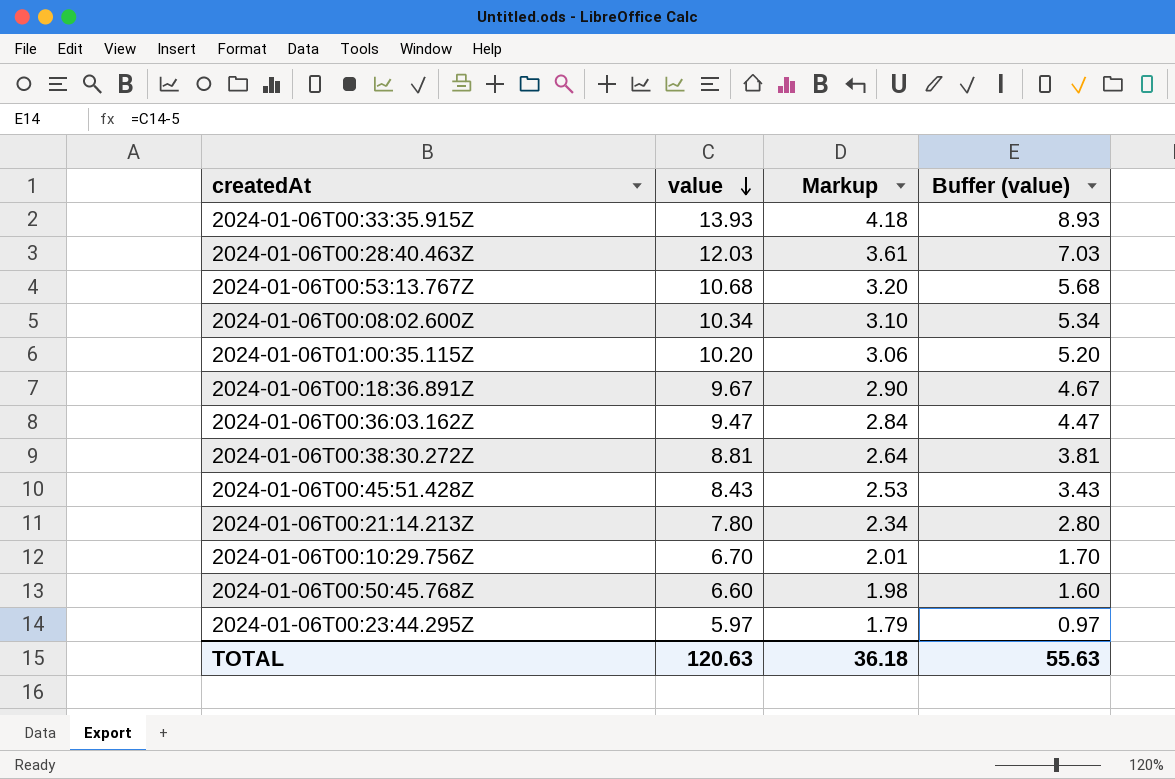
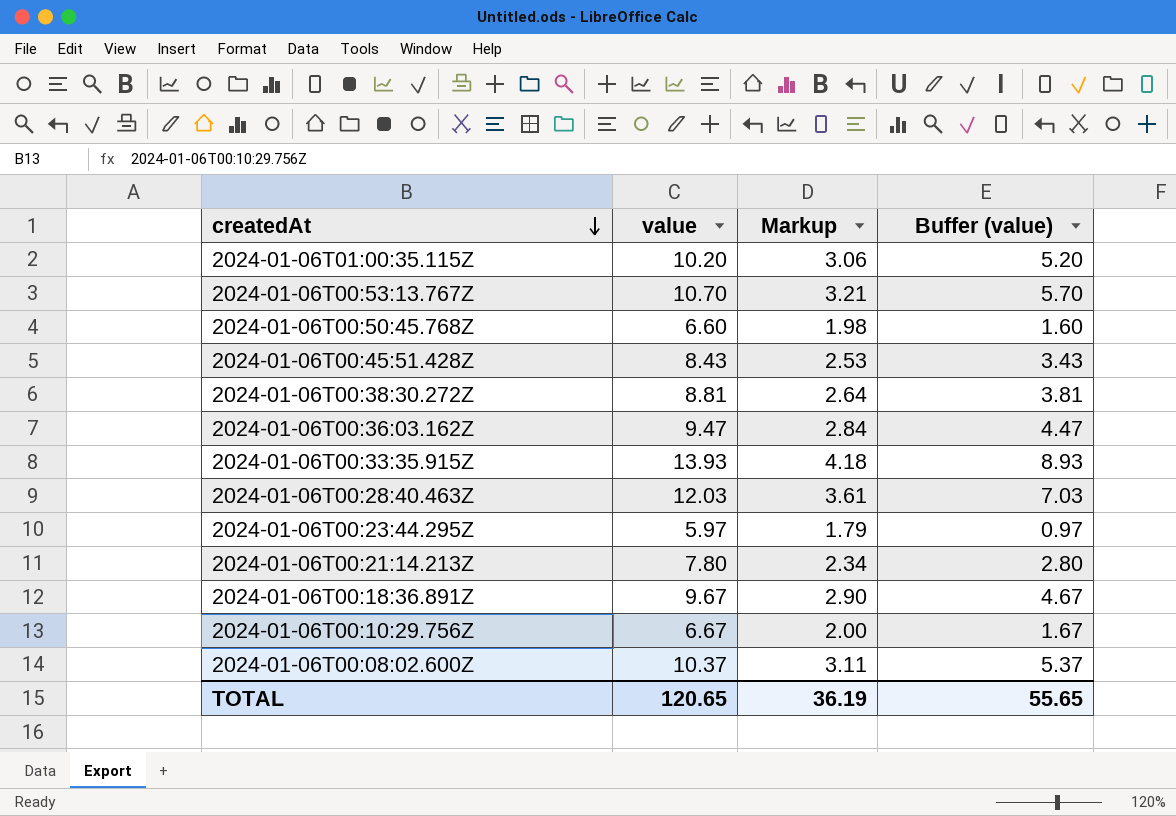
row order: value descending -> createdAt descending
2024-01-06T00:53:13.767Z | value: 10.68 -> 10.70
2024-01-06T00:53:13.767Z | Markup: 3.20 -> 3.21
2024-01-06T00:53:13.767Z | Buffer (value): 5.68 -> 5.70
2024-01-06T00:10:29.756Z | value: 6.70 -> 6.67
2024-01-06T00:10:29.756Z | Markup: 2.01 -> 2.00
2024-01-06T00:10:29.756Z | Buffer (value): 1.70 -> 1.67
2024-01-06T00:08:02.600Z | value: 10.34 -> 10.37
2024-01-06T00:08:02.600Z | Markup: 3.10 -> 3.11
2024-01-06T00:08:02.600Z | Buffer (value): 5.34 -> 5.37
TOTAL | value: 120.63 -> 120.65
TOTAL | Markup: 36.18 -> 36.19
TOTAL | Buffer (value): 55.63 -> 55.65

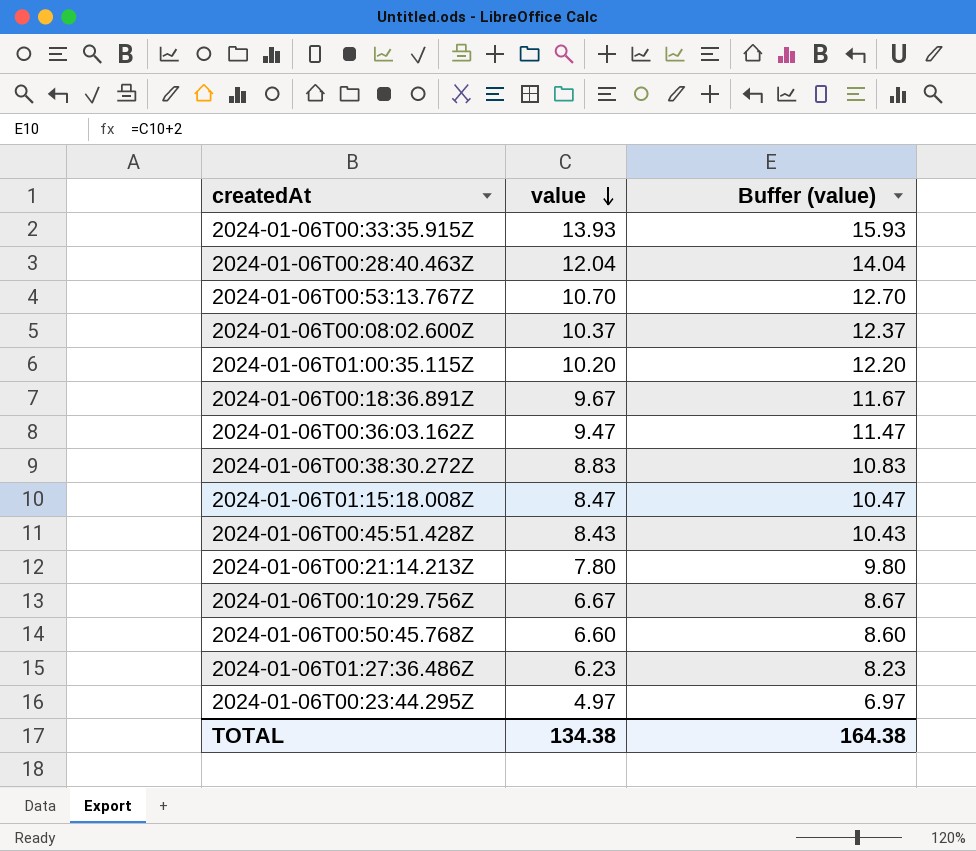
row order: createdAt descending -> value descending
column Markup | formula: [value] * 0.3 -> none
column Buffer (value) | formula: [value] - 5 -> [value] + 2
2024-01-06T00:28:40.463Z | value: 12.03 -> 12.04
2024-01-06T00:38:30.272Z | value: 8.81 -> 8.83
row 2024-01-06T01:15:18.008Z: none -> 8.47 | 10.47
row 2024-01-06T01:27:36.486Z: none -> 6.23 | 8.23
2024-01-06T00:23:44.295Z | value: 5.97 -> 4.97
TOTAL | value: 120.65 -> 134.38
TOTAL | Buffer (value): 55.65 -> 164.38

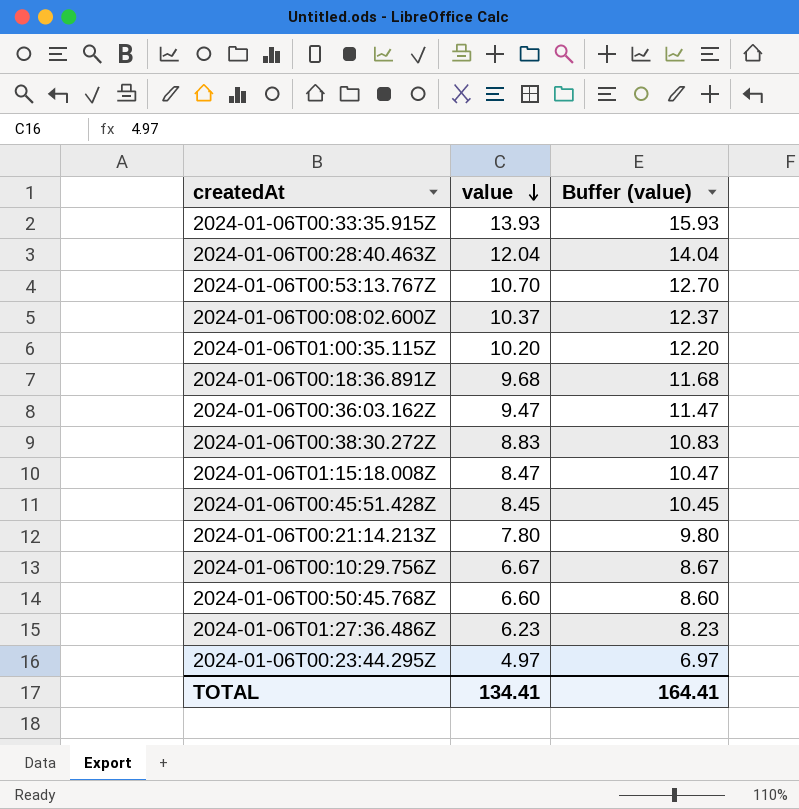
2024-01-06T00:18:36.891Z | value: 9.67 -> 9.68
2024-01-06T00:18:36.891Z | Buffer (value): 11.67 -> 11.68
2024-01-06T00:45:51.428Z | value: 8.43 -> 8.45
2024-01-06T00:45:51.428Z | Buffer (value): 10.43 -> 10.45
TOTAL | value: 134.38 -> 134.41
TOTAL | Buffer (value): 164.38 -> 164.41

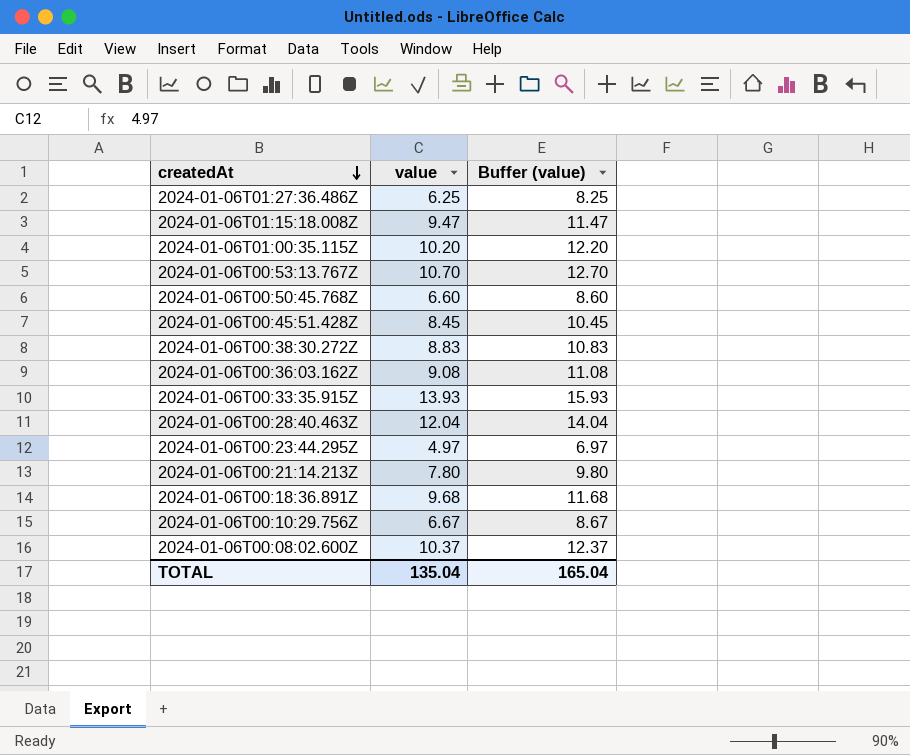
row order: value descending -> createdAt descending
2024-01-06T01:27:36.486Z | value: 6.23 -> 6.25
2024-01-06T01:27:36.486Z | Buffer (value): 8.23 -> 8.25
2024-01-06T01:15:18.008Z | value: 8.47 -> 9.47
2024-01-06T01:15:18.008Z | Buffer (value): 10.47 -> 11.47
2024-01-06T00:36:03.162Z | value: 9.47 -> 9.08
2024-01-06T00:36:03.162Z | Buffer (value): 11.47 -> 11.08
TOTAL | value: 134.41 -> 135.04
TOTAL | Buffer (value): 164.41 -> 165.04

